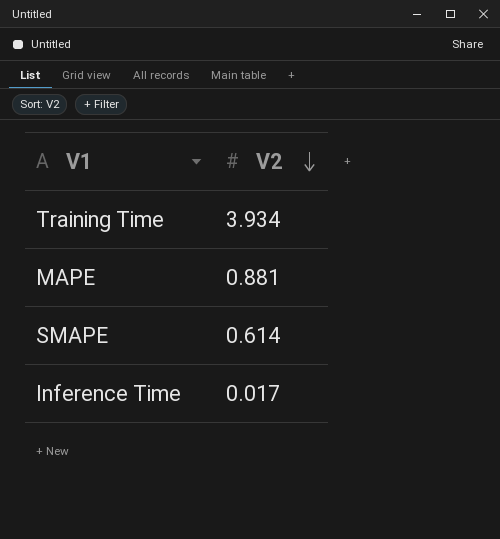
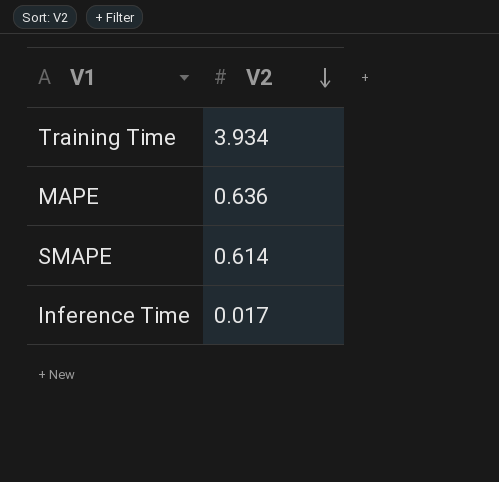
MAPE | V2: 0.881 -> 0.636

